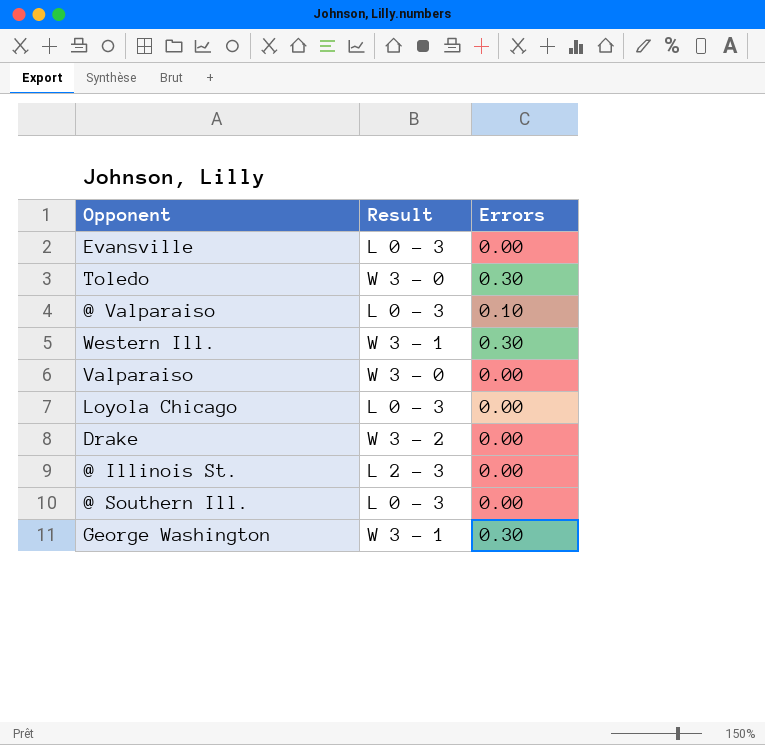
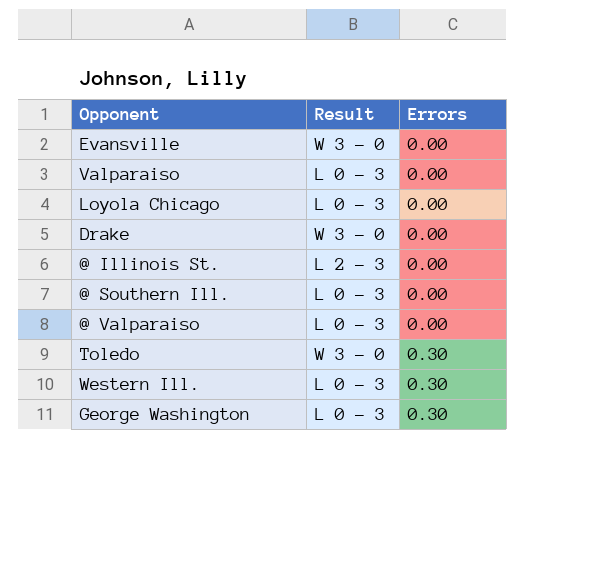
row order: none -> Errors ascending
Evansville | Result: L 0 - 3 -> W 3 - 0
Valparaiso | Result: W 3 - 0 -> L 0 - 3
Drake | Result: W 3 - 2 -> W 3 - 0
@ Valparaiso | Errors: 0.10 -> 0.00
Western Ill. | Result: W 3 - 1 -> L 0 - 3
George Washington | Result: W 3 - 1 -> L 0 - 3

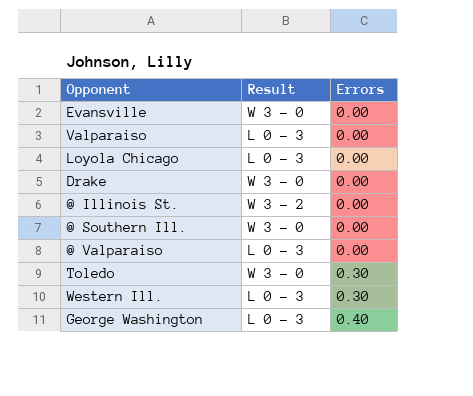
@ Illinois St. | Result: L 2 - 3 -> W 3 - 2
@ Southern Ill. | Result: L 0 - 3 -> W 3 - 0
George Washington | Errors: 0.30 -> 0.40

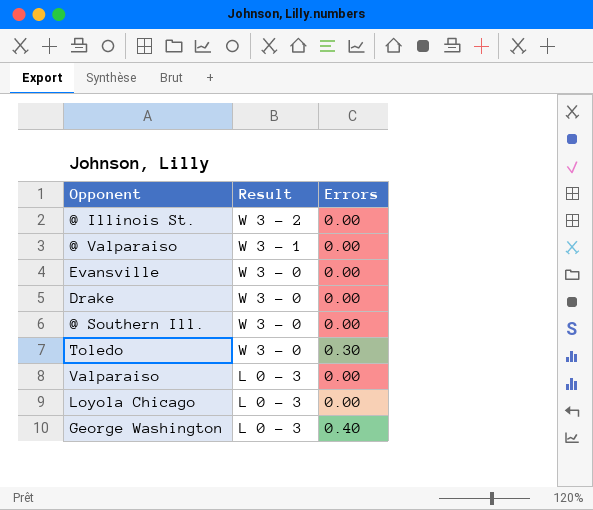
row order: Errors ascending -> Result descending
row Western Ill.: L 0 - 3 | 0.30 -> none
@ Valparaiso | Result: L 0 - 3 -> W 3 - 1

